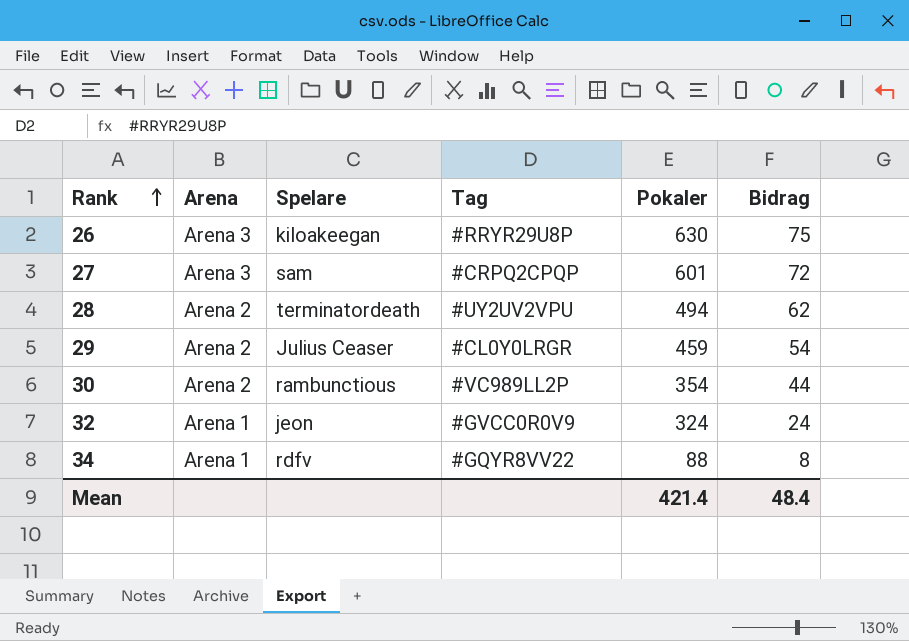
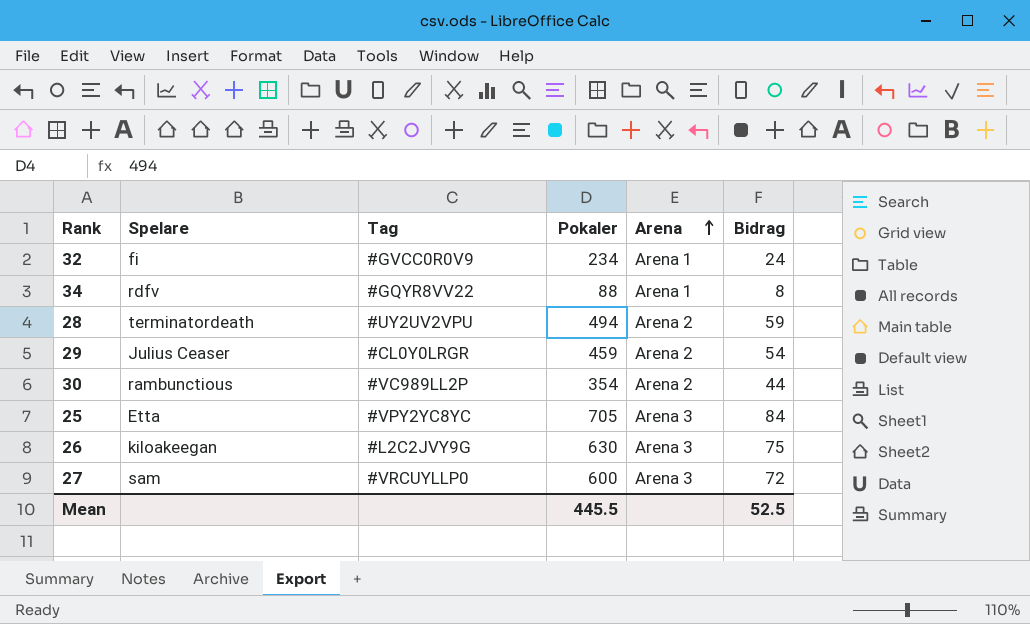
row order: Rank ascending -> Arena ascending
column Arena | position: 2 -> 5
32 | Spelare: jeon -> fi
32 | Pokaler: 324 -> 234
28 | Bidrag: 62 -> 59
row 25: none -> Etta | #VPY2YC8YC | 705 | Arena 3 | 84
26 | Tag: #RRYR29U8P -> #L2C2JVY9G
27 | Tag: #CRPQ2CPQP -> #VRCUYLLP0
27 | Pokaler: 601 -> 600
Mean | Pokaler: 421.4 -> 445.5
Mean | Bidrag: 48.4 -> 52.5

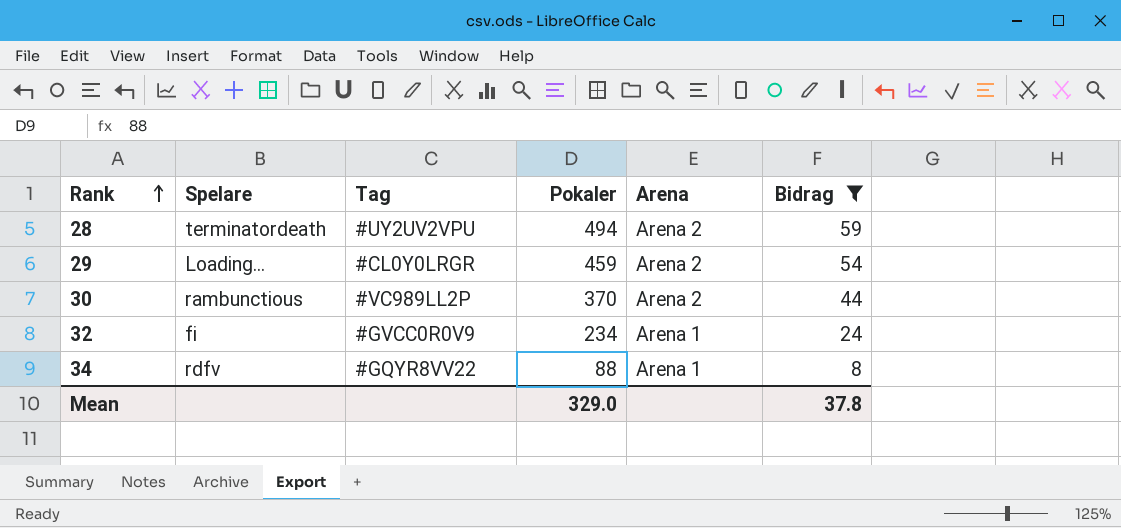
filter: none -> Bidrag <= 59
row order: Arena ascending -> Rank ascending
29 | Spelare: Julius Ceaser -> Loading...
30 | Pokaler: 354 -> 370
Mean | Pokaler: 445.5 -> 329.0
Mean | Bidrag: 52.5 -> 37.8

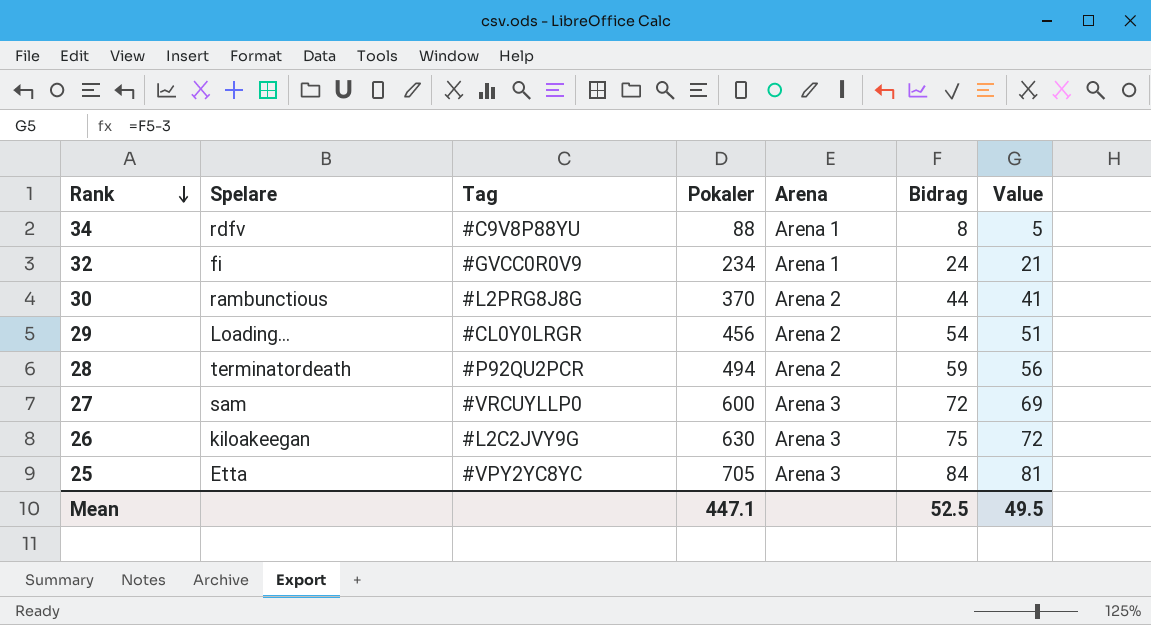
filter: Bidrag <= 59 -> none
row order: Rank ascending -> Rank descending
column Value | formula: none -> [Bidrag] - 3
34 | Tag: #GQYR8VV22 -> #C9V8P88YU
30 | Tag: #VC989LL2P -> #L2PRG8J8G
29 | Pokaler: 459 -> 456
28 | Tag: #UY2UV2VPU -> #P92QU2PCR
Mean | Pokaler: 329.0 -> 447.1
Mean | Bidrag: 37.8 -> 52.5

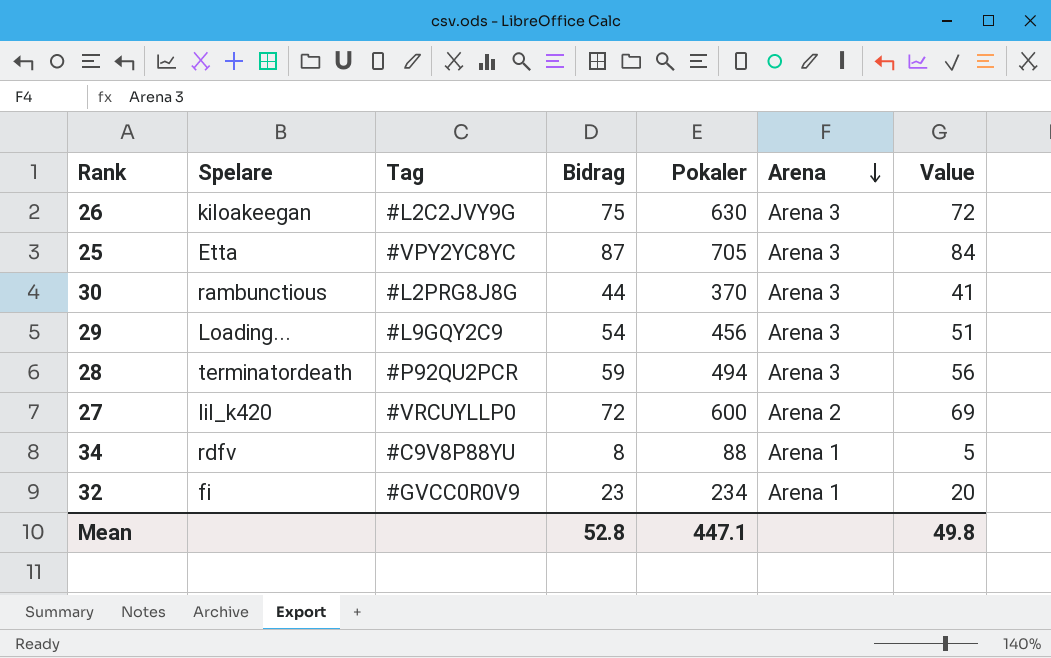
row order: Rank descending -> Arena descending
column Bidrag | position: 6 -> 4
25 | Bidrag: 84 -> 87
25 | Value: 81 -> 84
30 | Arena: Arena 2 -> Arena 3
29 | Tag: #CL0Y0LRGR -> #L9GQY2C9
29 | Arena: Arena 2 -> Arena 3
28 | Arena: Arena 2 -> Arena 3
27 | Spelare: sam -> lil_k420
27 | Arena: Arena 3 -> Arena 2
32 | Bidrag: 24 -> 23
32 | Value: 21 -> 20
Mean | Bidrag: 52.5 -> 52.8
Mean | Value: 49.5 -> 49.8

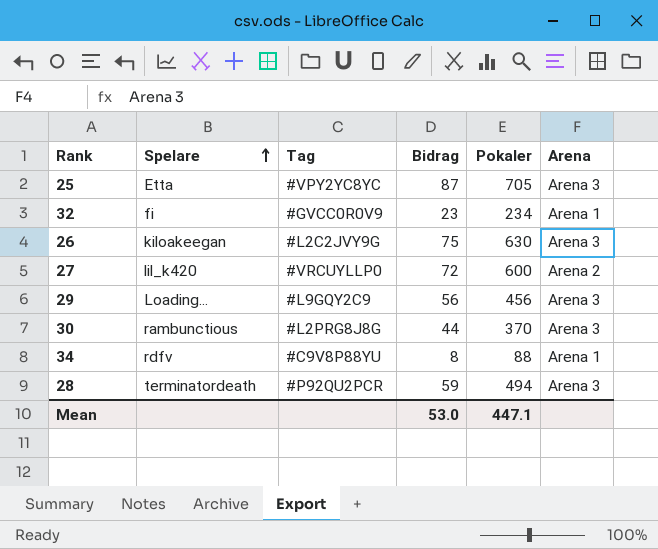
row order: Arena descending -> Spelare ascending
column Value | formula: [Bidrag] - 3 -> none
29 | Bidrag: 54 -> 56
Mean | Bidrag: 52.8 -> 53.0

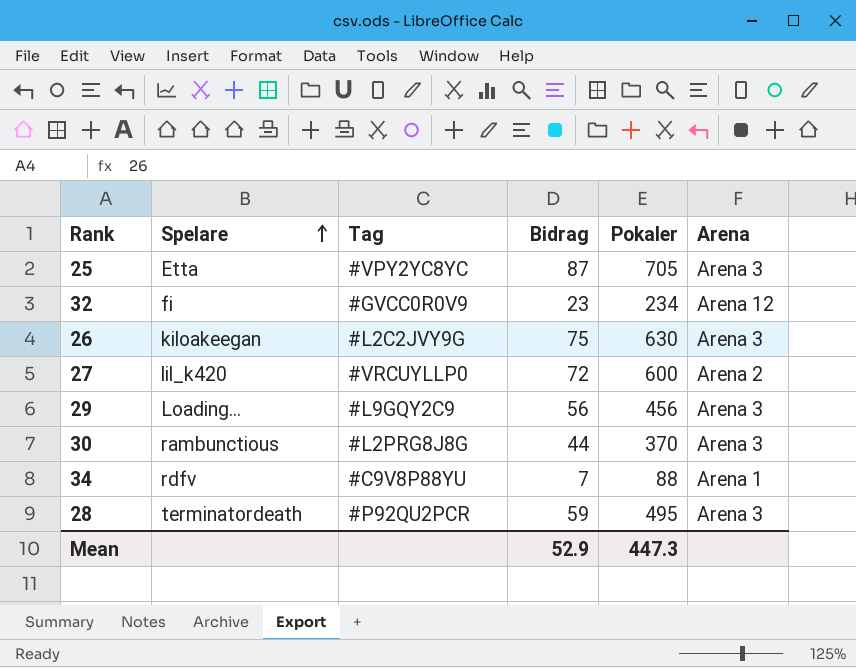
32 | Arena: Arena 1 -> Arena 12
34 | Bidrag: 8 -> 7
28 | Pokaler: 494 -> 495
Mean | Bidrag: 53.0 -> 52.9
Mean | Pokaler: 447.1 -> 447.3

